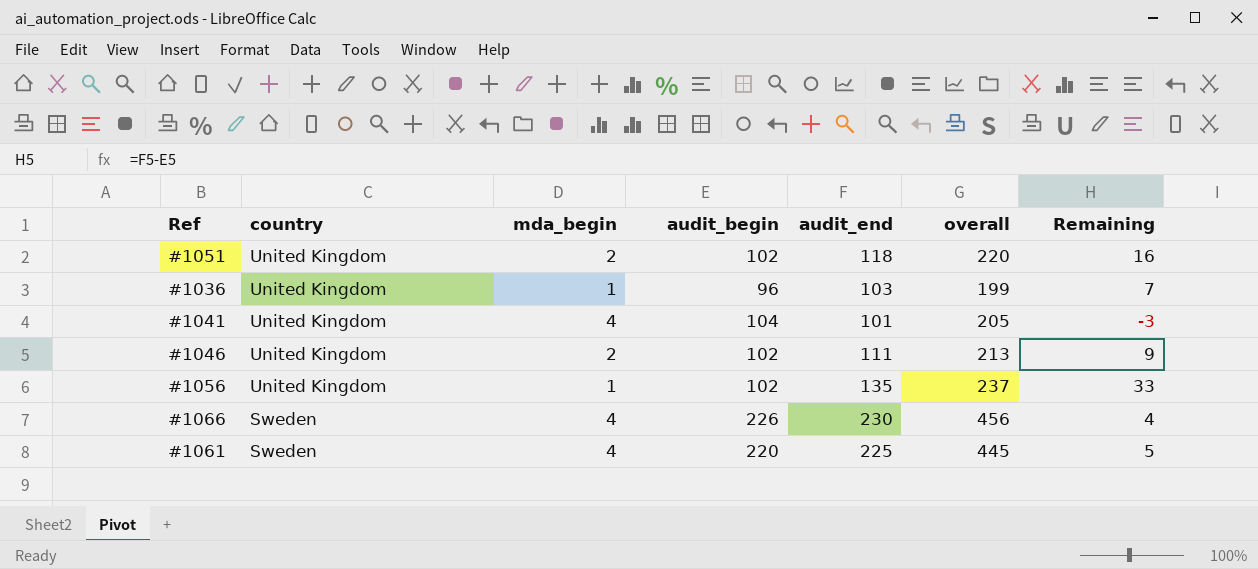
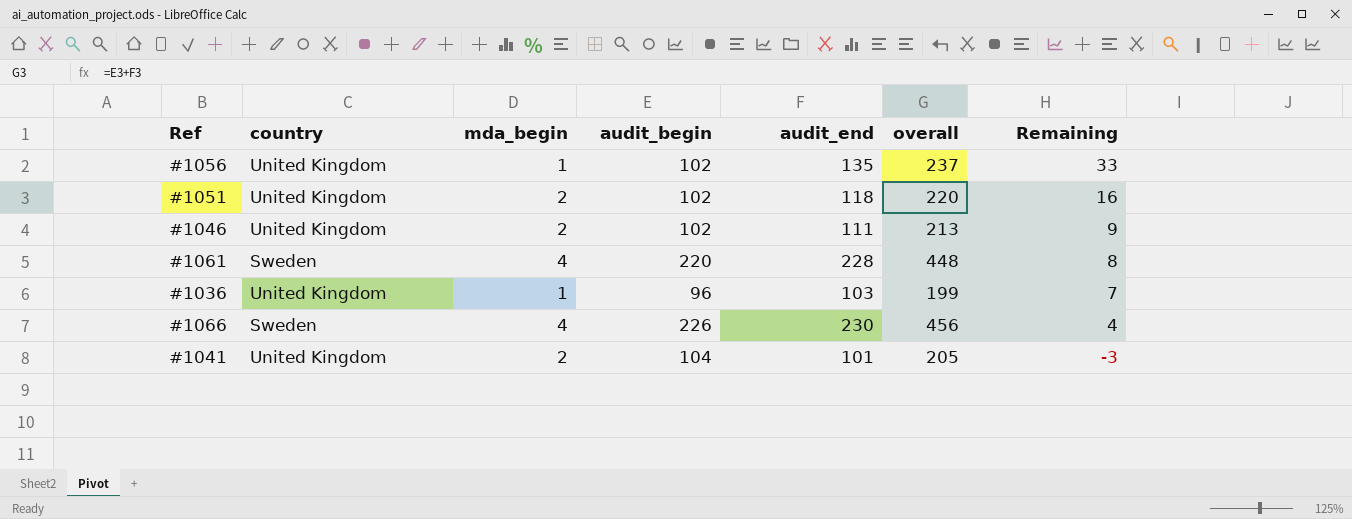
row order: country descending -> Remaining descending
#1061 | audit_end: 225 -> 228
#1061 | overall: 445 -> 448
#1061 | Remaining: 5 -> 8
#1041 | mda_begin: 4 -> 2

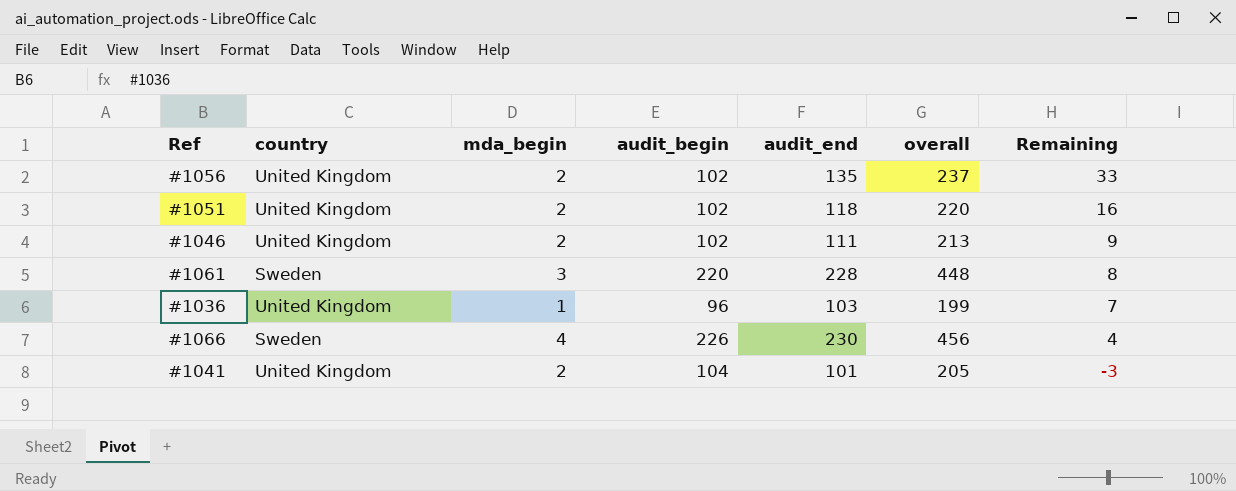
#1056 | mda_begin: 1 -> 2
#1061 | mda_begin: 4 -> 3

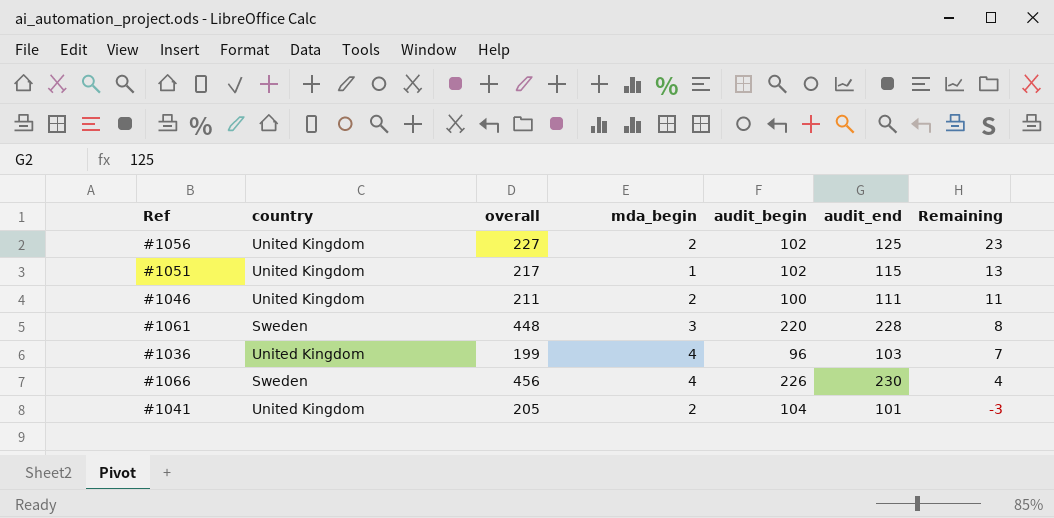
column overall | position: 6 -> 3
#1056 | overall: 237 -> 227
#1056 | audit_end: 135 -> 125
#1056 | Remaining: 33 -> 23
#1051 | overall: 220 -> 217
#1051 | mda_begin: 2 -> 1
#1051 | audit_end: 118 -> 115
#1051 | Remaining: 16 -> 13
#1046 | overall: 213 -> 211
#1046 | audit_begin: 102 -> 100
#1046 | Remaining: 9 -> 11
#1036 | mda_begin: 1 -> 4

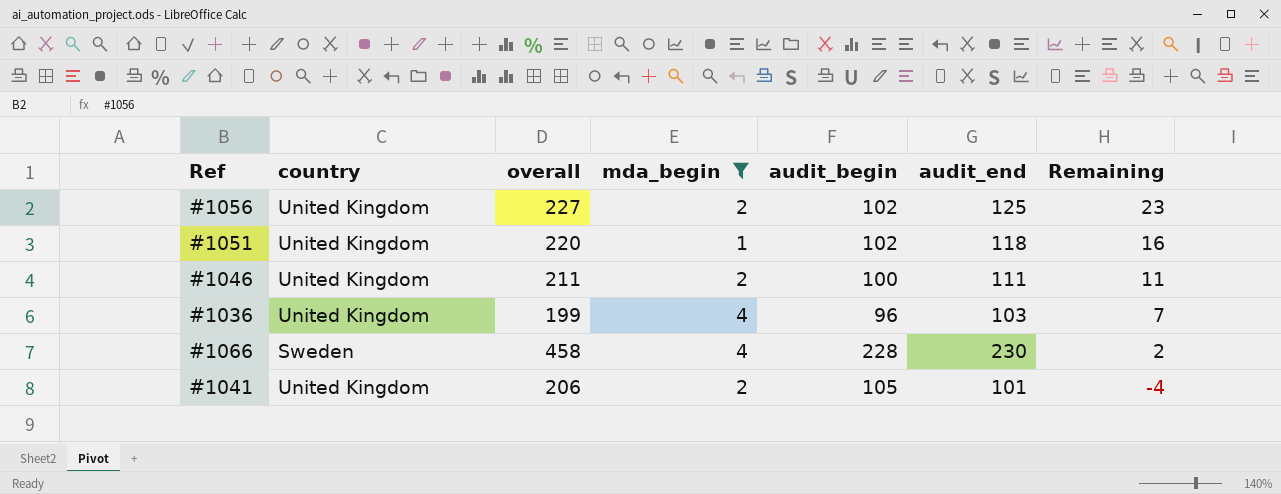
filter: none -> mda_begin != 3
#1051 | overall: 217 -> 220
#1051 | audit_end: 115 -> 118
#1051 | Remaining: 13 -> 16
#1066 | overall: 456 -> 458
#1066 | audit_begin: 226 -> 228
#1066 | Remaining: 4 -> 2
#1041 | overall: 205 -> 206
#1041 | audit_begin: 104 -> 105
#1041 | Remaining: -3 -> -4

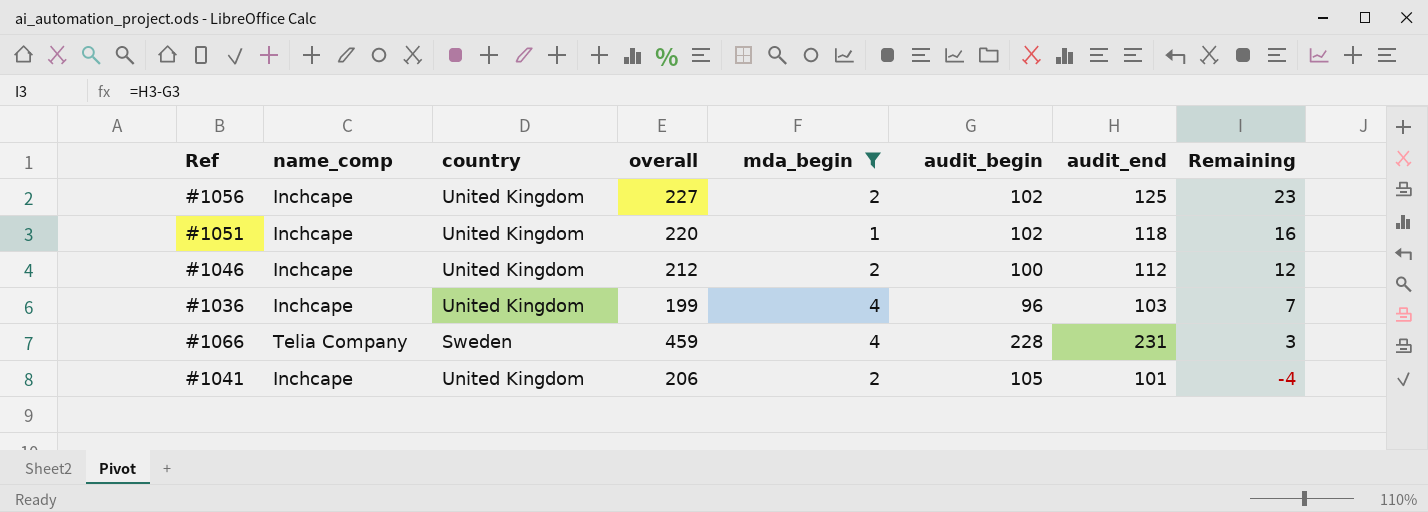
column name_comp | position: none -> 2
#1046 | overall: 211 -> 212
#1046 | audit_end: 111 -> 112
#1046 | Remaining: 11 -> 12
#1066 | overall: 458 -> 459
#1066 | audit_end: 230 -> 231
#1066 | Remaining: 2 -> 3

